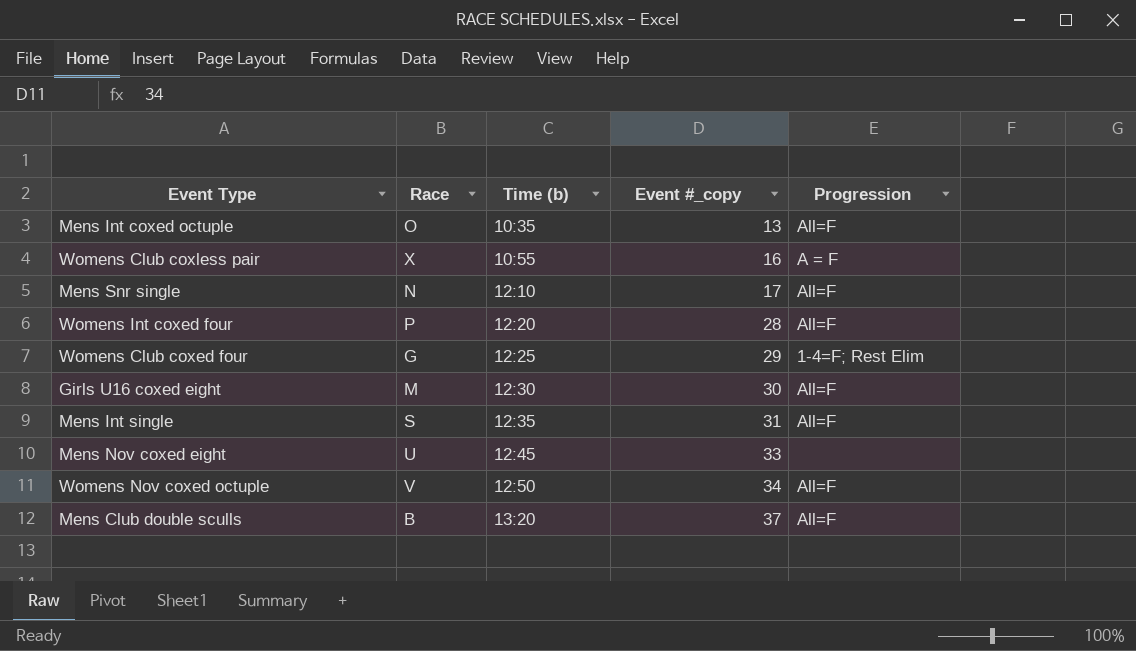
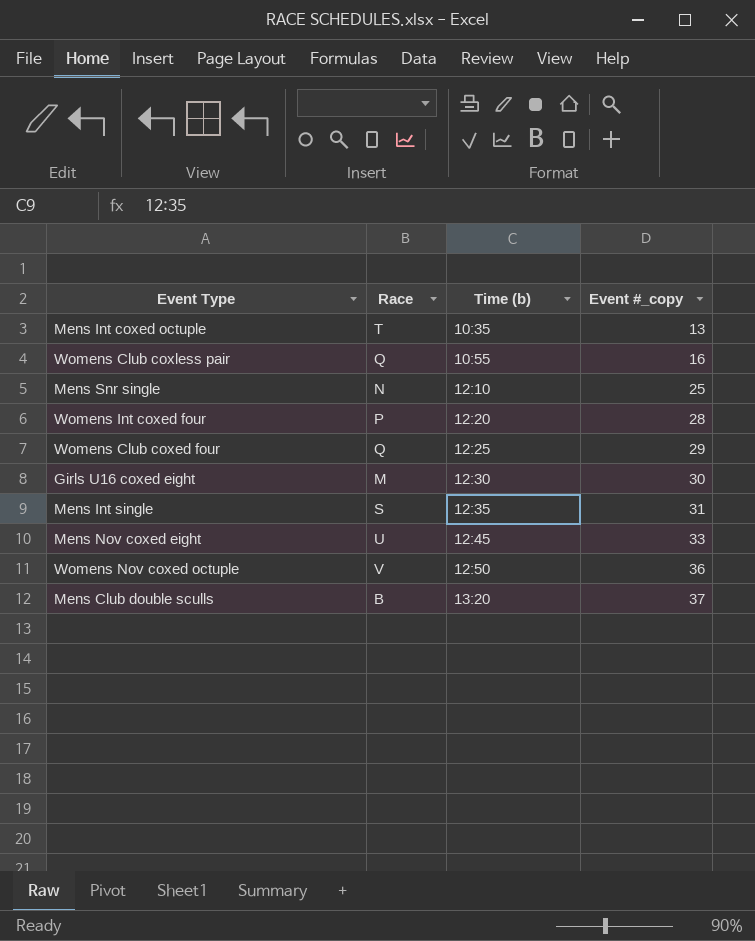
column Progression | position: 5 -> none
Mens Int coxed octuple | Race: O -> T
Womens Club coxless pair | Race: X -> Q
Mens Snr single | Event #_copy: 17 -> 25
Womens Club coxed four | Race: G -> Q
Womens Nov coxed octuple | Event #_copy: 34 -> 36

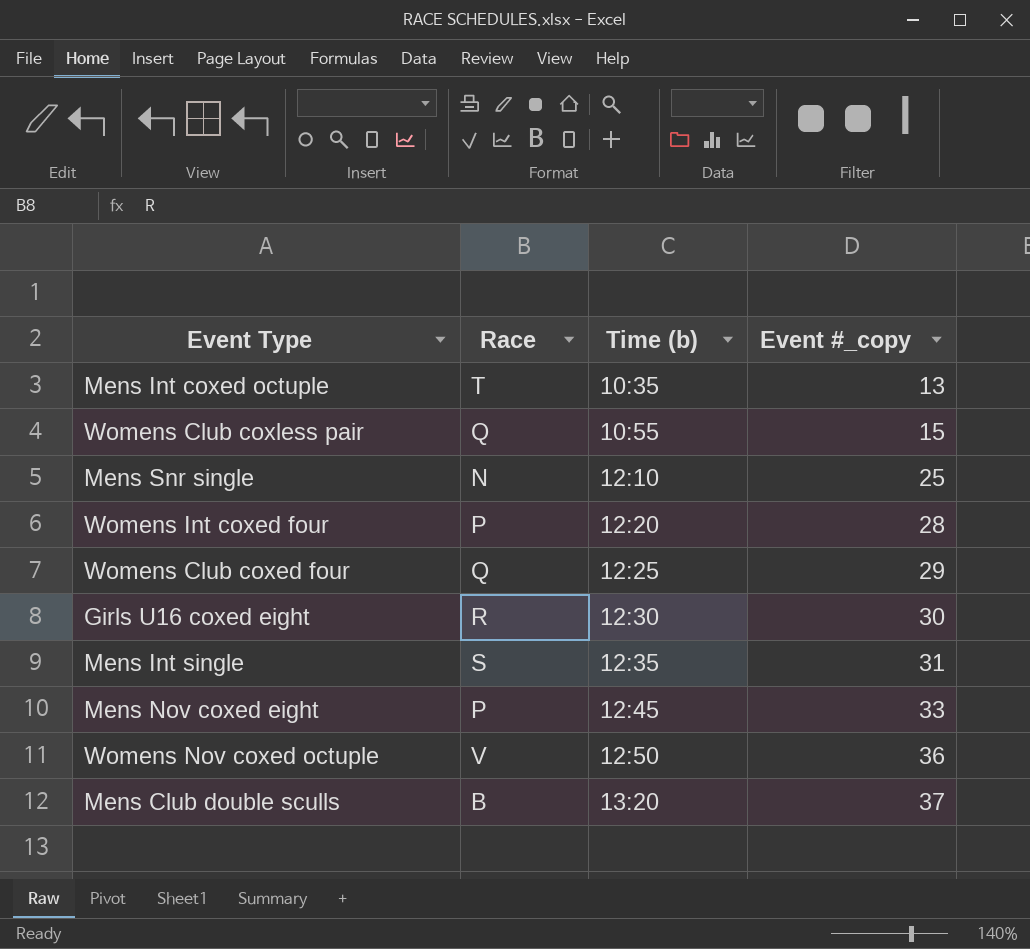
Womens Club coxless pair | Event #_copy: 16 -> 15
Girls U16 coxed eight | Race: M -> R
Mens Nov coxed eight | Race: U -> P

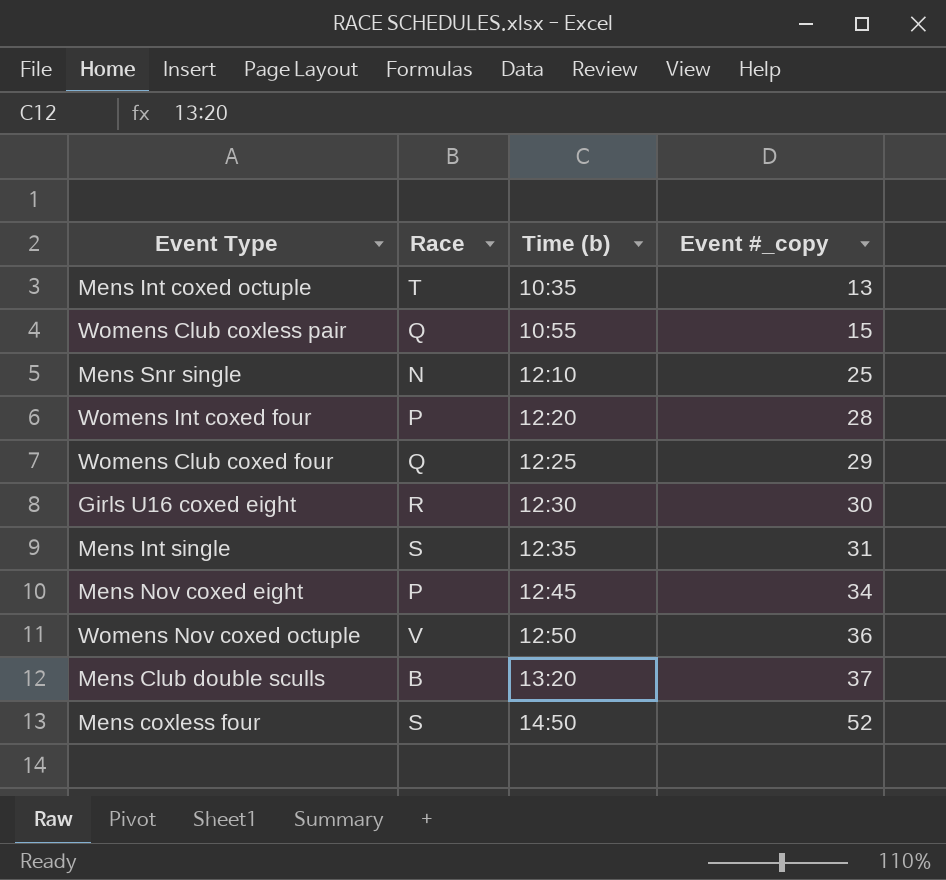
Mens Nov coxed eight | Event #_copy: 33 -> 34
row Mens coxless four: none -> S | 14:50 | 52

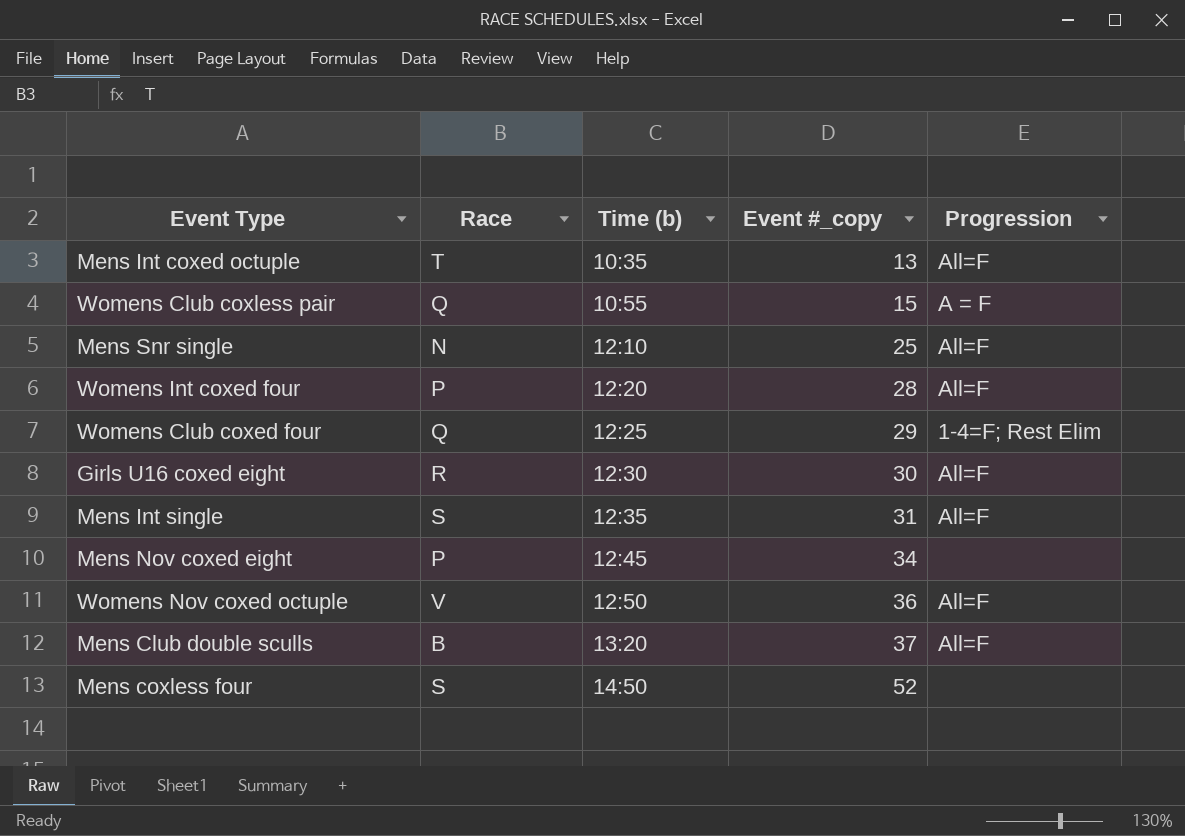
column Progression | position: none -> 5

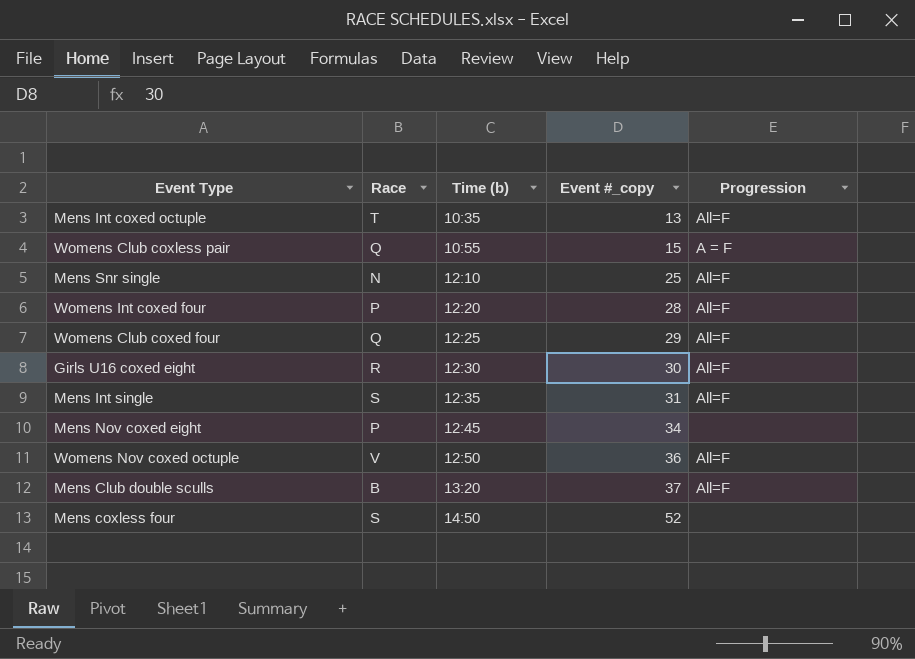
Womens Club coxed four | Progression: 1-4=F; Rest Elim -> All=F

